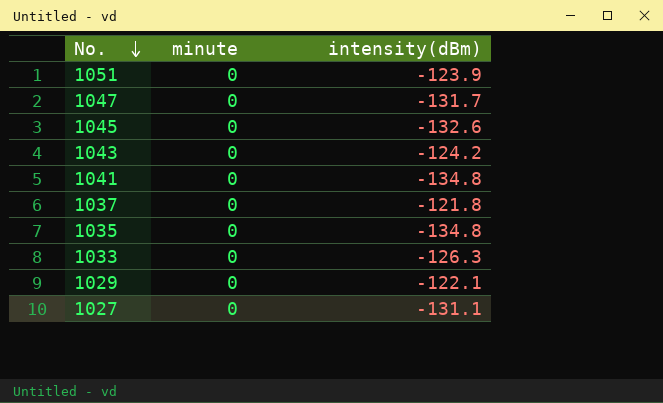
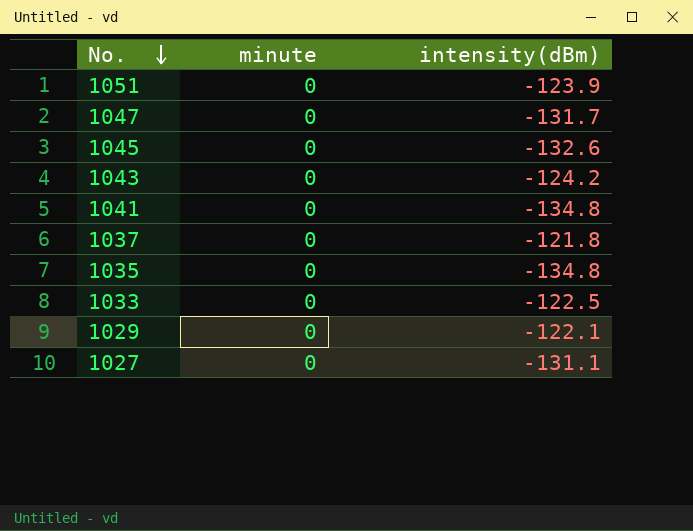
1033 | intensity(dBm): -126.3 -> -122.5

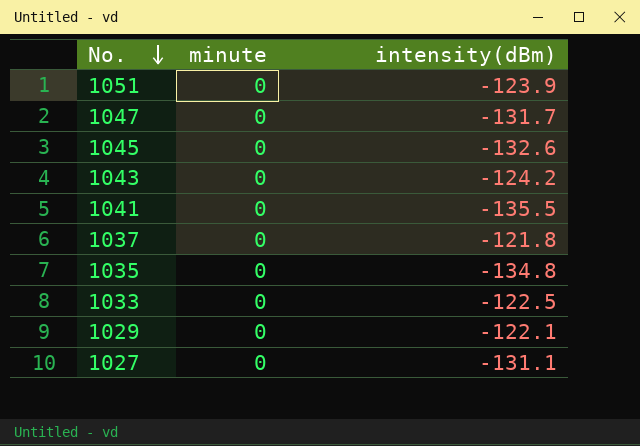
1041 | intensity(dBm): -134.8 -> -135.5

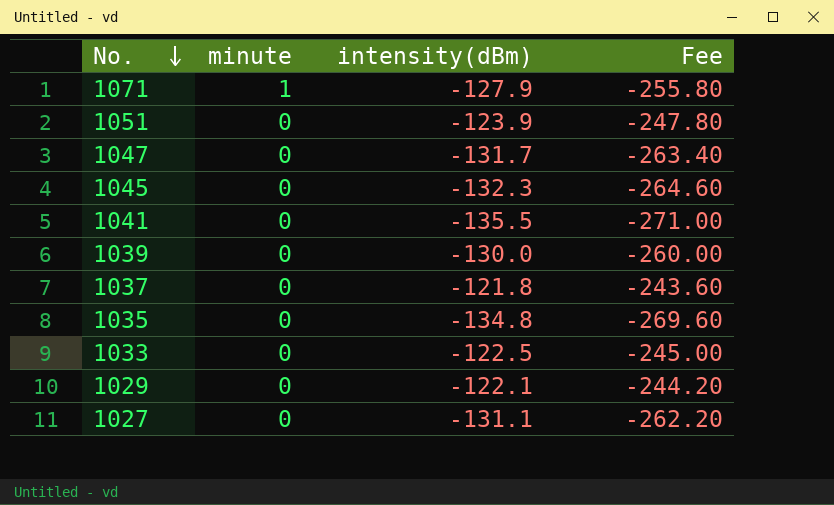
column Fee | formula: none -> [intensity(dBm)] * 2
row 1043: 0 | -124.2 -> none
row 1071: none -> 1 | -127.9 | -255.80
1045 | intensity(dBm): -132.6 -> -132.3
row 1039: none -> 0 | -130.0 | -260.00

